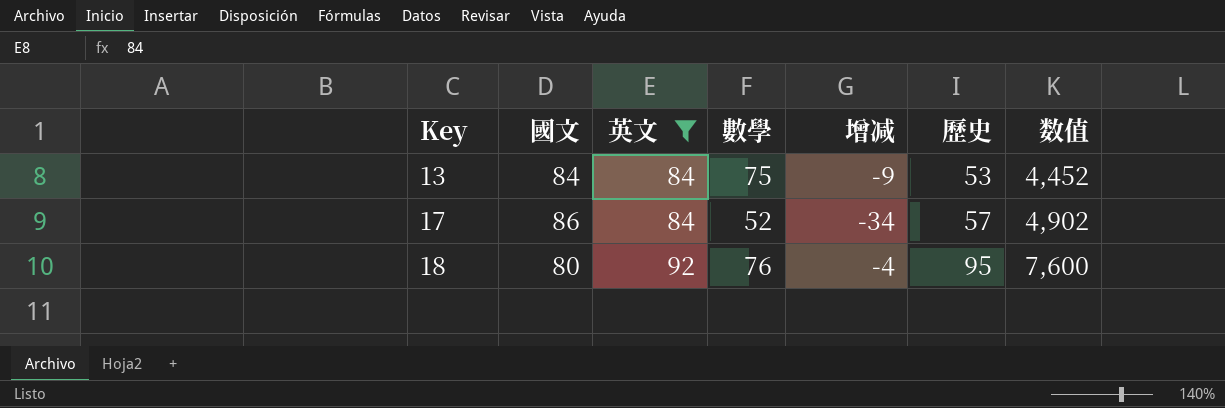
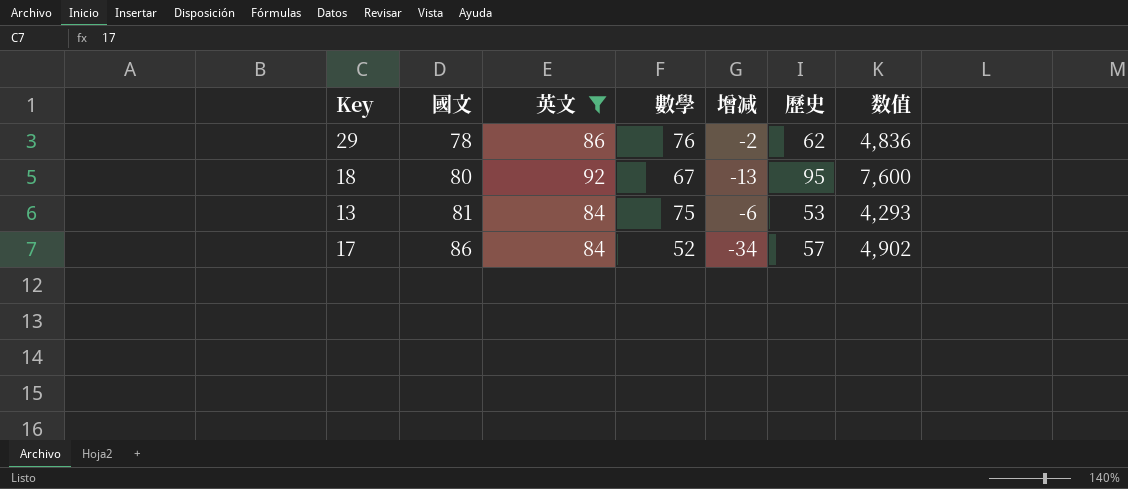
row order: Key ascending -> 國文 ascending
row 29: none -> 78 | 86 | 76 | -2 | 62 | 4,836
18 | 數學: 76 -> 67
18 | 增减: -4 -> -13
13 | 國文: 84 -> 81
13 | 增减: -9 -> -6
13 | 数值: 4,452 -> 4,293

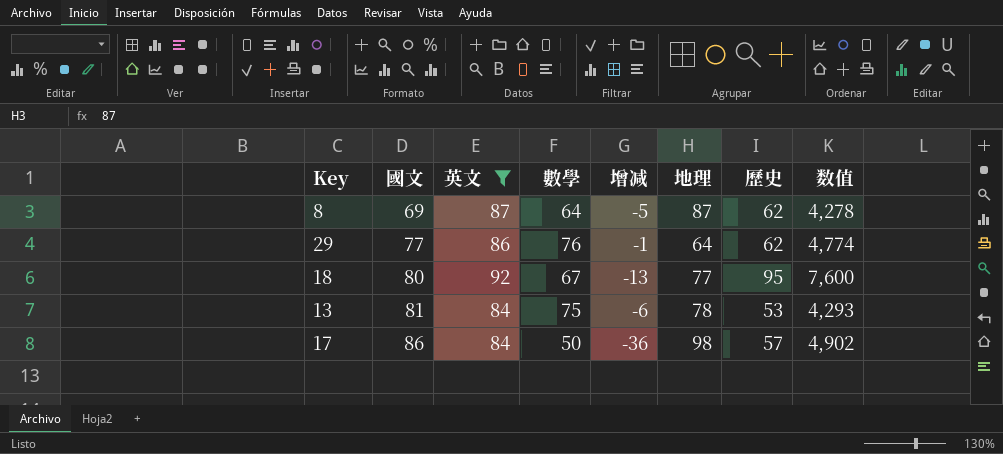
column 地理 | position: none -> 6
row 8: none -> 69 | 87 | 64 | -5 | 87 | 62 | 4,278
29 | 國文: 78 -> 77
29 | 增减: -2 -> -1
29 | 数值: 4,836 -> 4,774
17 | 數學: 52 -> 50
17 | 增减: -34 -> -36

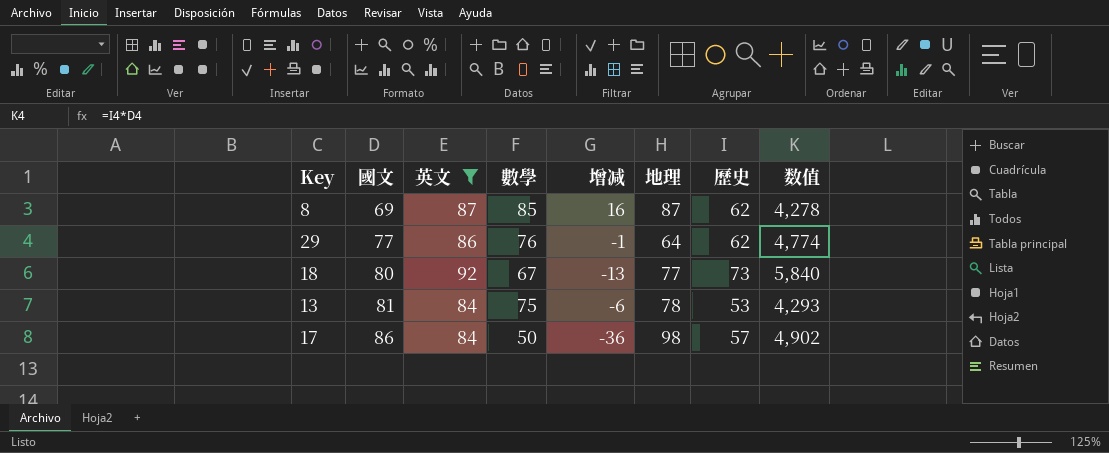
8 | 數學: 64 -> 85
8 | 增减: -5 -> 16
18 | 歷史: 95 -> 73
18 | 数值: 7,600 -> 5,840

